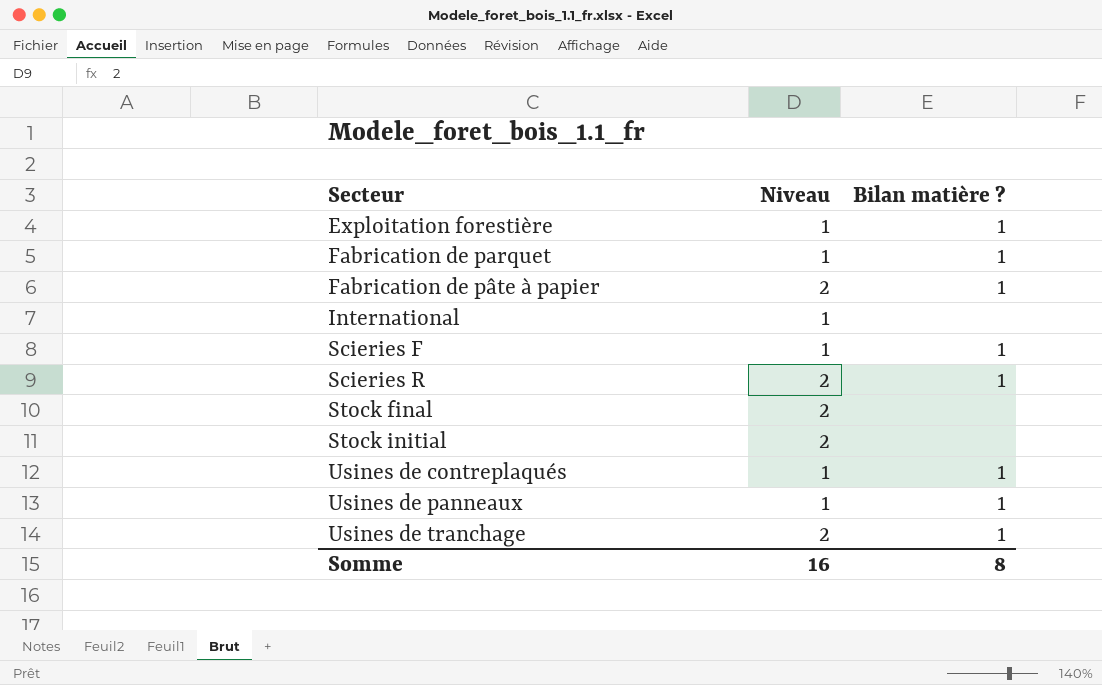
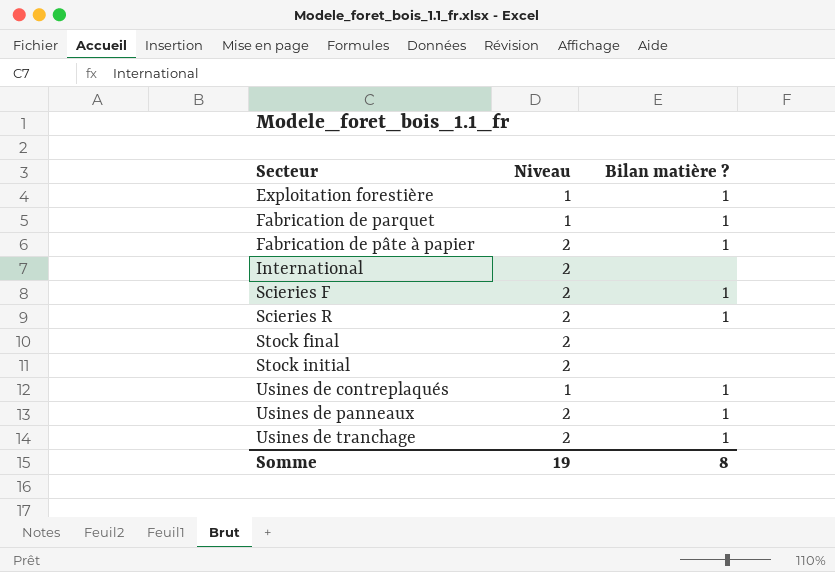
International | Niveau: 1 -> 2
Scieries F | Niveau: 1 -> 2
Usines de panneaux | Niveau: 1 -> 2
Somme | Niveau: 16 -> 19

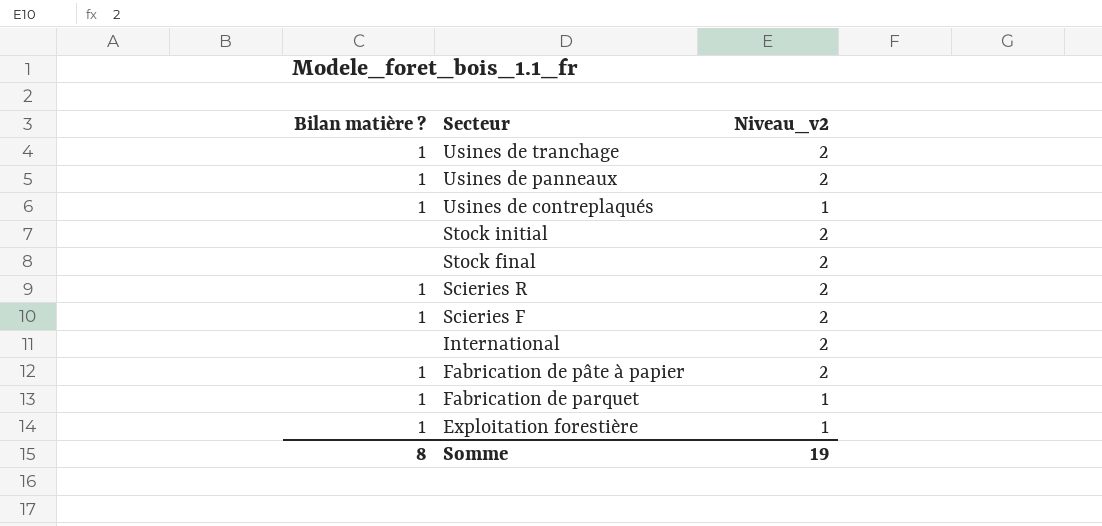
row order: Secteur ascending -> Secteur descending
column Bilan matière ? | position: 3 -> 1
column name: Niveau -> Niveau_v2

